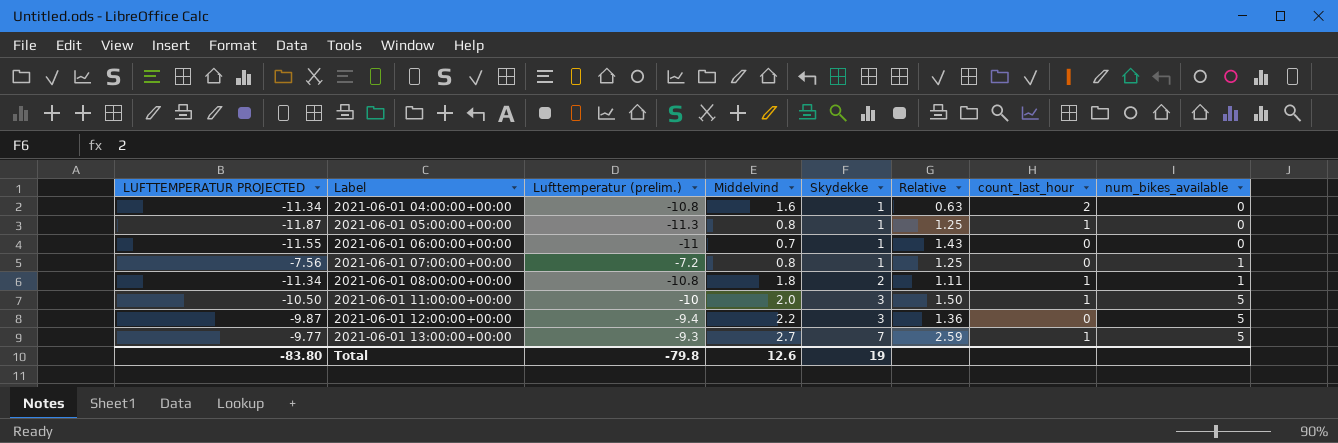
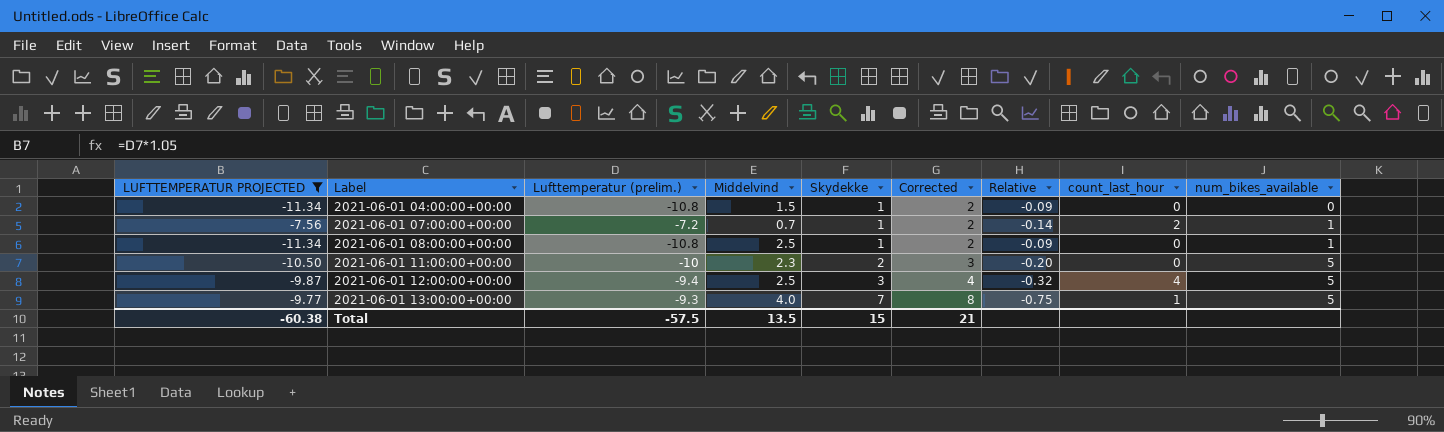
filter: none -> LUFTTEMPERATUR PROJECTED >= -11.34
column Corrected | formula: none -> [Skydekke] + 1
column Relative | formula: [Skydekke] / [Middelvind] -> [Skydekke] / [Lufttemperatur (prelim.)]
2021-06-01 04:00:00+00:00 | Middelvind: 1.6 -> 1.5
2021-06-01 04:00:00+00:00 | count_last_hour: 2 -> 0
2021-06-01 07:00:00+00:00 | Middelvind: 0.8 -> 0.7
2021-06-01 07:00:00+00:00 | count_last_hour: 0 -> 2
2021-06-01 08:00:00+00:00 | Middelvind: 1.8 -> 2.5
2021-06-01 08:00:00+00:00 | Skydekke: 2 -> 1
2021-06-01 08:00:00+00:00 | count_last_hour: 1 -> 0
2021-06-01 11:00:00+00:00 | Middelvind: 2.0 -> 2.3
2021-06-01 11:00:00+00:00 | Skydekke: 3 -> 2
2021-06-01 11:00:00+00:00 | count_last_hour: 1 -> 0
2021-06-01 12:00:00+00:00 | Middelvind: 2.2 -> 2.5
2021-06-01 12:00:00+00:00 | count_last_hour: 0 -> 4
2021-06-01 13:00:00+00:00 | Middelvind: 2.7 -> 4.0
Total | LUFTTEMPERATUR PROJECTED: -83.80 -> -60.38
Total | Lufttemperatur (prelim.): -79.8 -> -57.5
Total | Middelvind: 12.6 -> 13.5
Total | Skydekke: 19 -> 15

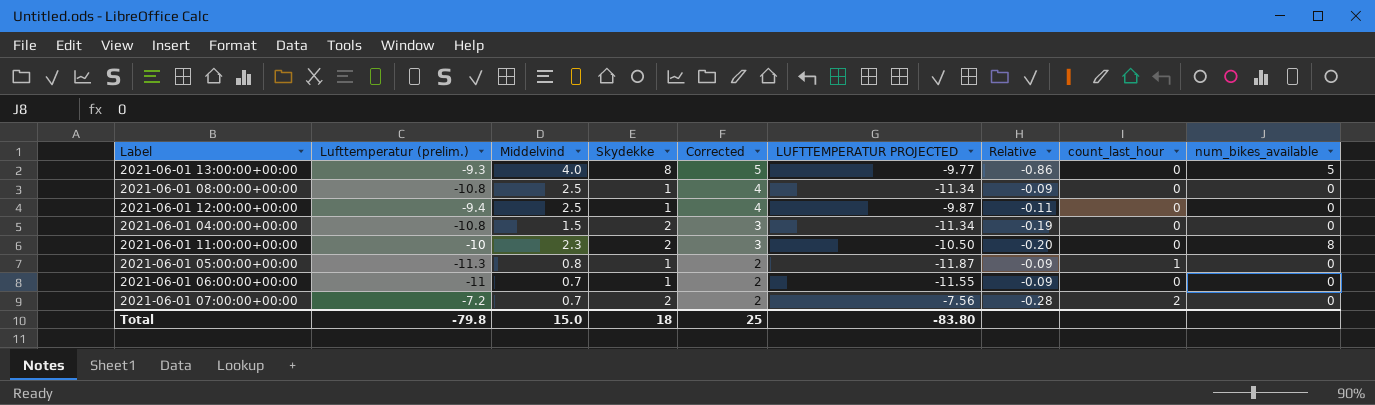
filter: LUFTTEMPERATUR PROJECTED >= -11.34 -> none
row order: Label ascending -> Corrected descending
column Corrected | formula: [Skydekke] + 1 -> [Middelvind] + 1
column LUFTTEMPERATUR PROJECTED | position: 1 -> 6
2021-06-01 13:00:00+00:00 | Skydekke: 7 -> 8
2021-06-01 13:00:00+00:00 | Relative: -0.75 -> -0.86
2021-06-01 13:00:00+00:00 | count_last_hour: 1 -> 0
2021-06-01 08:00:00+00:00 | num_bikes_available: 1 -> 0
2021-06-01 12:00:00+00:00 | Skydekke: 3 -> 1
2021-06-01 12:00:00+00:00 | Relative: -0.32 -> -0.11
2021-06-01 12:00:00+00:00 | count_last_hour: 4 -> 0
2021-06-01 12:00:00+00:00 | num_bikes_available: 5 -> 0
2021-06-01 04:00:00+00:00 | Skydekke: 1 -> 2
2021-06-01 04:00:00+00:00 | Relative: -0.09 -> -0.19
2021-06-01 11:00:00+00:00 | num_bikes_available: 5 -> 8
2021-06-01 07:00:00+00:00 | Skydekke: 1 -> 2
2021-06-01 07:00:00+00:00 | Relative: -0.14 -> -0.28
2021-06-01 07:00:00+00:00 | num_bikes_available: 1 -> 0
Total | Lufttemperatur (prelim.): -57.5 -> -79.8
Total | Middelvind: 13.5 -> 15.0
Total | Skydekke: 15 -> 18
Total | Corrected: 21 -> 25
Total | LUFTTEMPERATUR PROJECTED: -60.38 -> -83.80

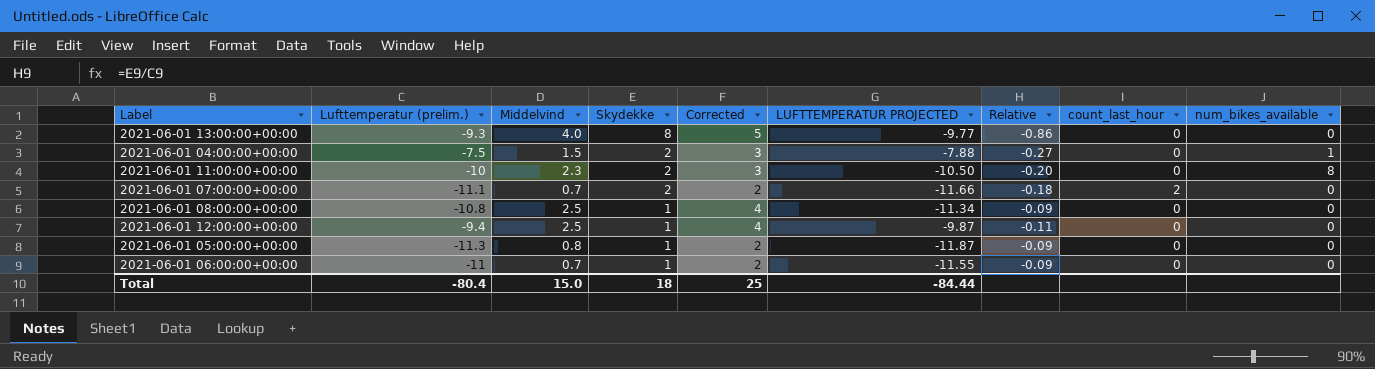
row order: Corrected descending -> Skydekke descending
2021-06-01 13:00:00+00:00 | num_bikes_available: 5 -> 0
2021-06-01 04:00:00+00:00 | Lufttemperatur (prelim.): -10.8 -> -7.5
2021-06-01 04:00:00+00:00 | LUFTTEMPERATUR PROJECTED: -11.34 -> -7.88
2021-06-01 04:00:00+00:00 | Relative: -0.19 -> -0.27
2021-06-01 04:00:00+00:00 | num_bikes_available: 0 -> 1
2021-06-01 07:00:00+00:00 | Lufttemperatur (prelim.): -7.2 -> -11.1
2021-06-01 07:00:00+00:00 | LUFTTEMPERATUR PROJECTED: -7.56 -> -11.66
2021-06-01 07:00:00+00:00 | Relative: -0.28 -> -0.18
2021-06-01 05:00:00+00:00 | count_last_hour: 1 -> 0
Total | Lufttemperatur (prelim.): -79.8 -> -80.4
Total | LUFTTEMPERATUR PROJECTED: -83.80 -> -84.44

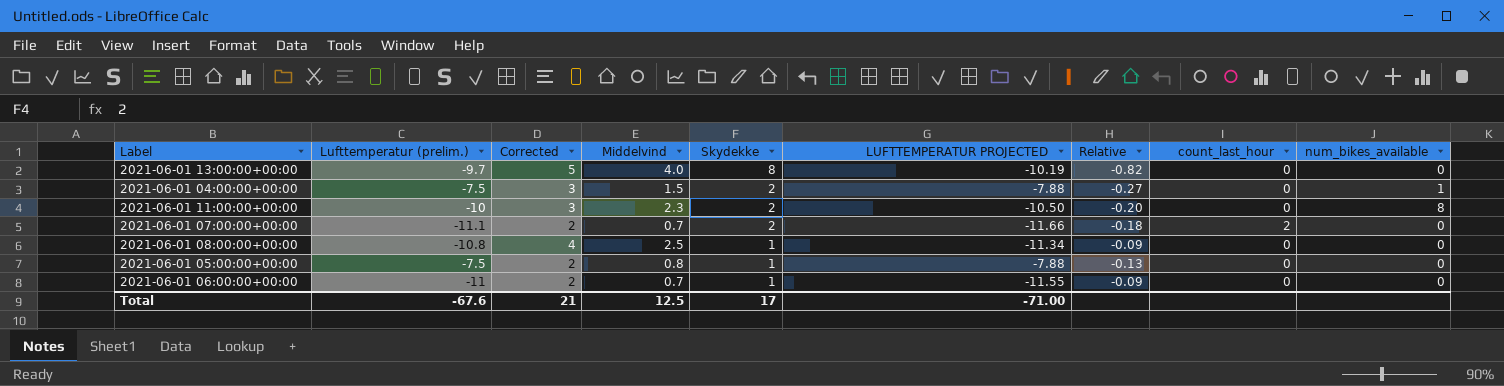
column Corrected | position: 5 -> 3
row 2021-06-01 12:00:00+00:00: -9.4 | 2.5 | 1 | 4 | -9.87 | -0.11 | 0 | 0 -> none
2021-06-01 13:00:00+00:00 | Lufttemperatur (prelim.): -9.3 -> -9.7
2021-06-01 13:00:00+00:00 | LUFTTEMPERATUR PROJECTED: -9.77 -> -10.19
2021-06-01 13:00:00+00:00 | Relative: -0.86 -> -0.82
2021-06-01 05:00:00+00:00 | Lufttemperatur (prelim.): -11.3 -> -7.5
2021-06-01 05:00:00+00:00 | LUFTTEMPERATUR PROJECTED: -11.87 -> -7.88
2021-06-01 05:00:00+00:00 | Relative: -0.09 -> -0.13
Total | Lufttemperatur (prelim.): -80.4 -> -67.6
Total | Corrected: 25 -> 21
Total | Middelvind: 15.0 -> 12.5
Total | Skydekke: 18 -> 17
Total | LUFTTEMPERATUR PROJECTED: -84.44 -> -71.00

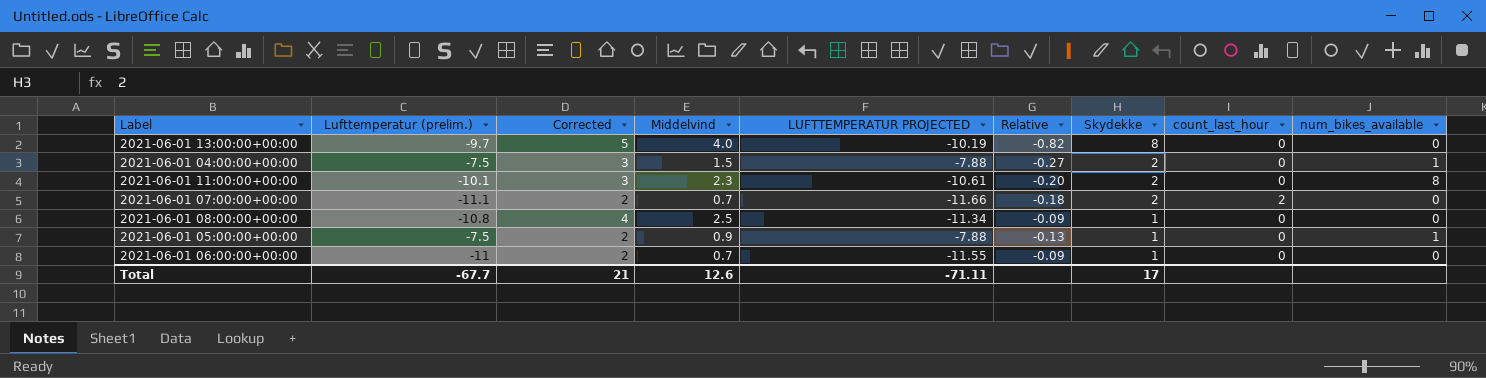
column Skydekke | position: 5 -> 7
2021-06-01 11:00:00+00:00 | Lufttemperatur (prelim.): -10 -> -10.1
2021-06-01 11:00:00+00:00 | LUFTTEMPERATUR PROJECTED: -10.50 -> -10.61
2021-06-01 05:00:00+00:00 | Middelvind: 0.8 -> 0.9
2021-06-01 05:00:00+00:00 | num_bikes_available: 0 -> 1
Total | Lufttemperatur (prelim.): -67.6 -> -67.7
Total | Middelvind: 12.5 -> 12.6
Total | LUFTTEMPERATUR PROJECTED: -71.00 -> -71.11

